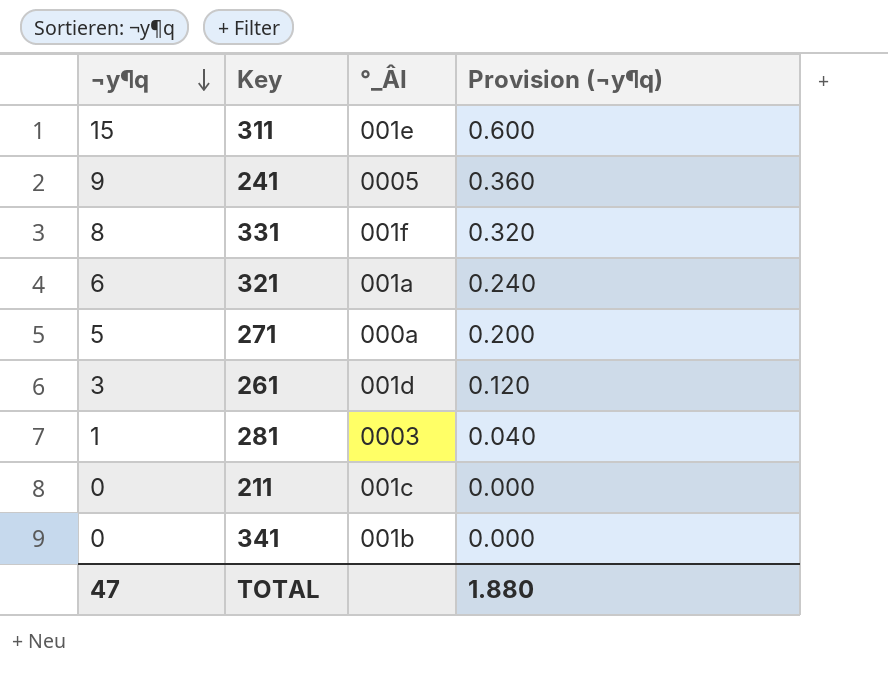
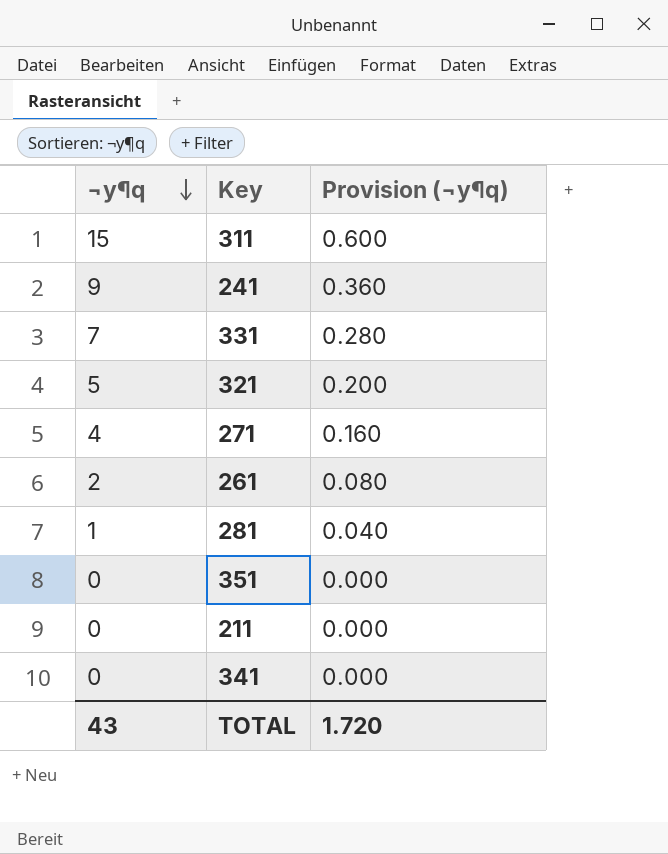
column °_ÂI | position: 3 -> none
331 | ¬y¶q: 8 -> 7
331 | Provision (¬y¶q): 0.320 -> 0.280
321 | ¬y¶q: 6 -> 5
321 | Provision (¬y¶q): 0.240 -> 0.200
271 | ¬y¶q: 5 -> 4
271 | Provision (¬y¶q): 0.200 -> 0.160
261 | ¬y¶q: 3 -> 2
261 | Provision (¬y¶q): 0.120 -> 0.080
row 351: none -> 0 | 0.000
TOTAL | ¬y¶q: 47 -> 43
TOTAL | Provision (¬y¶q): 1.880 -> 1.720

